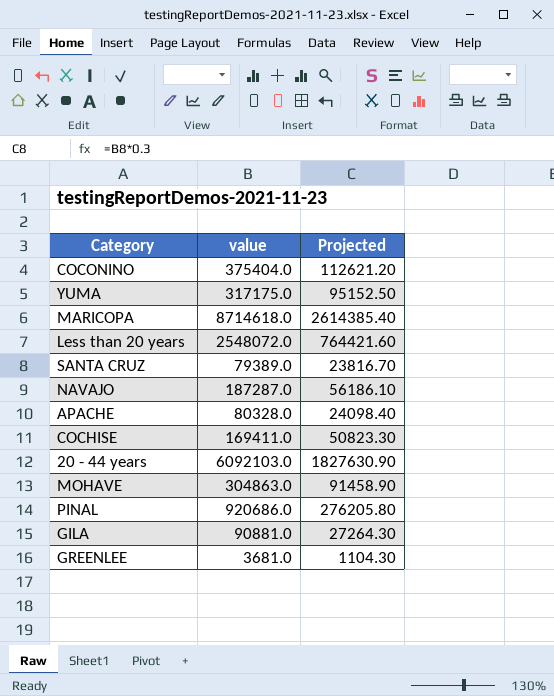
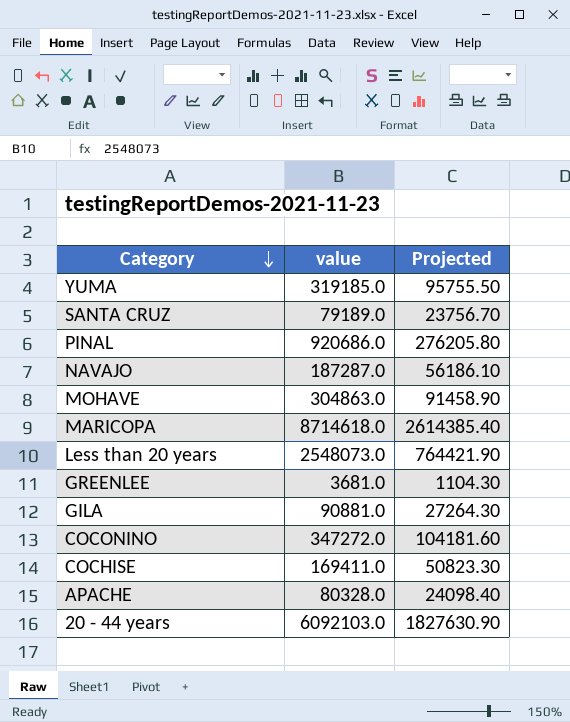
row order: none -> Category descending
YUMA | value: 317175.0 -> 319185.0
YUMA | Projected: 95152.50 -> 95755.50
SANTA CRUZ | value: 79389.0 -> 79189.0
SANTA CRUZ | Projected: 23816.70 -> 23756.70
Less than 20 years | value: 2548072.0 -> 2548073.0
Less than 20 years | Projected: 764421.60 -> 764421.90
COCONINO | value: 375404.0 -> 347272.0
COCONINO | Projected: 112621.20 -> 104181.60

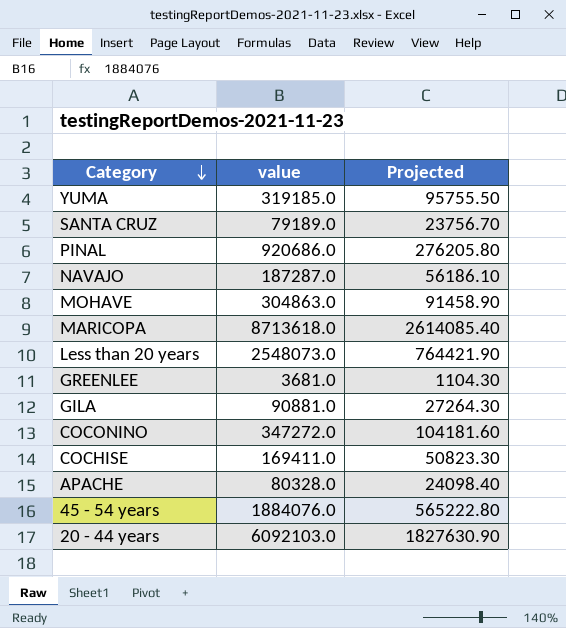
MARICOPA | value: 8714618.0 -> 8713618.0
MARICOPA | Projected: 2614385.40 -> 2614085.40
row 45 - 54 years: none -> 1884076.0 | 565222.80

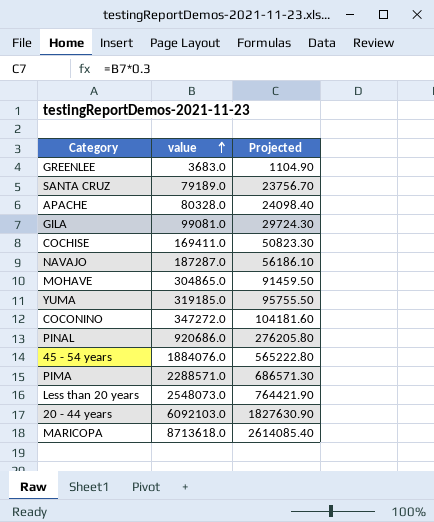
row order: Category descending -> value ascending
GREENLEE | value: 3681.0 -> 3683.0
GREENLEE | Projected: 1104.30 -> 1104.90
GILA | value: 90881.0 -> 99081.0
GILA | Projected: 27264.30 -> 29724.30
MOHAVE | value: 304863.0 -> 304865.0
MOHAVE | Projected: 91458.90 -> 91459.50
row PIMA: none -> 2288571.0 | 686571.30

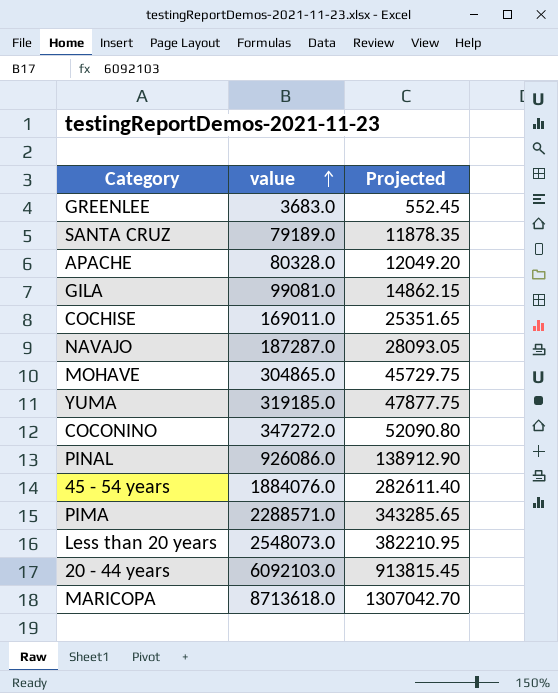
column Projected | formula: [value] * 0.3 -> [value] * 0.15
COCHISE | value: 169411.0 -> 169011.0
PINAL | value: 920686.0 -> 926086.0

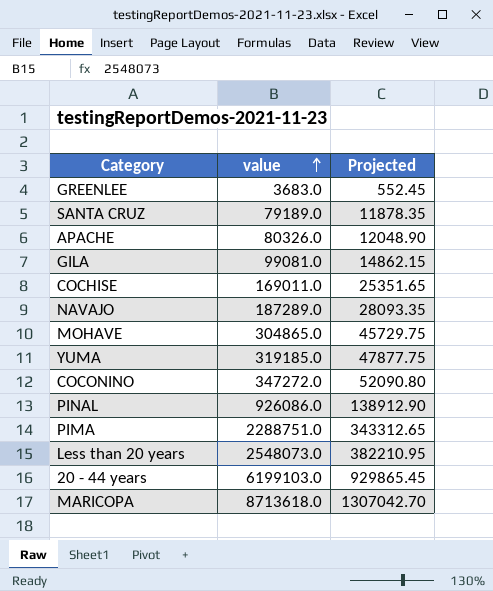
row 45 - 54 years: 1884076.0 | 282611.40 -> none
APACHE | value: 80328.0 -> 80326.0
APACHE | Projected: 12049.20 -> 12048.90
NAVAJO | value: 187287.0 -> 187289.0
NAVAJO | Projected: 28093.05 -> 28093.35
PIMA | value: 2288571.0 -> 2288751.0
PIMA | Projected: 343285.65 -> 343312.65
20 - 44 years | value: 6092103.0 -> 6199103.0
20 - 44 years | Projected: 913815.45 -> 929865.45

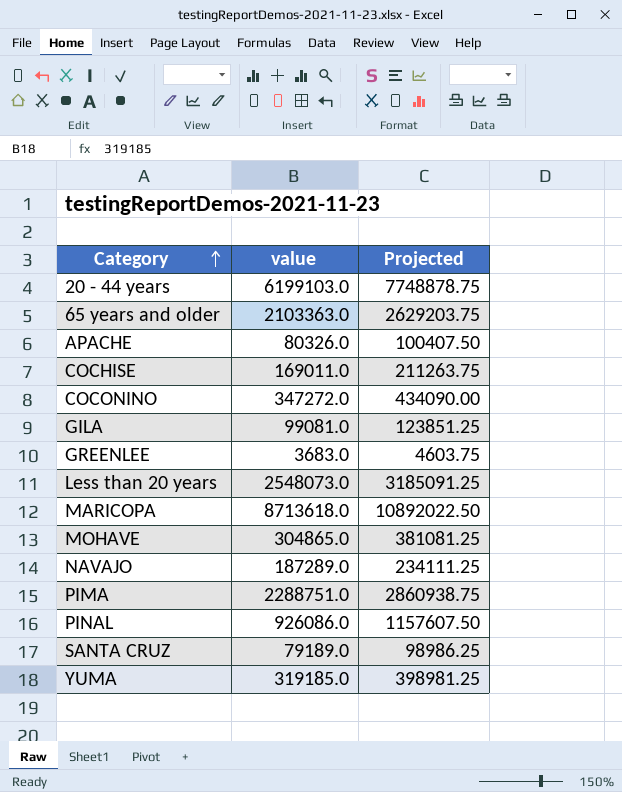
row order: value ascending -> Category ascending
column Projected | formula: [value] * 0.15 -> [value] * 1.25
row 65 years and older: none -> 2103363.0 | 2629203.75

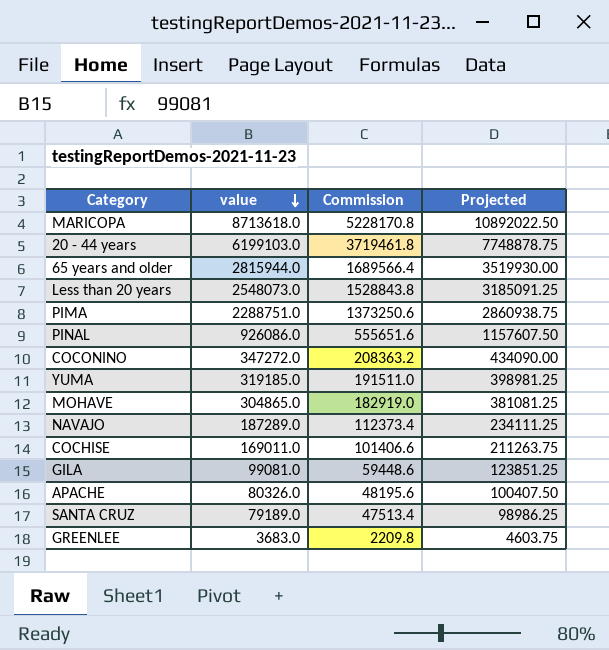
row order: Category ascending -> value descending
column Commission | formula: none -> [value] * 0.6
65 years and older | value: 2103363.0 -> 2815944.0
65 years and older | Projected: 2629203.75 -> 3519930.00

